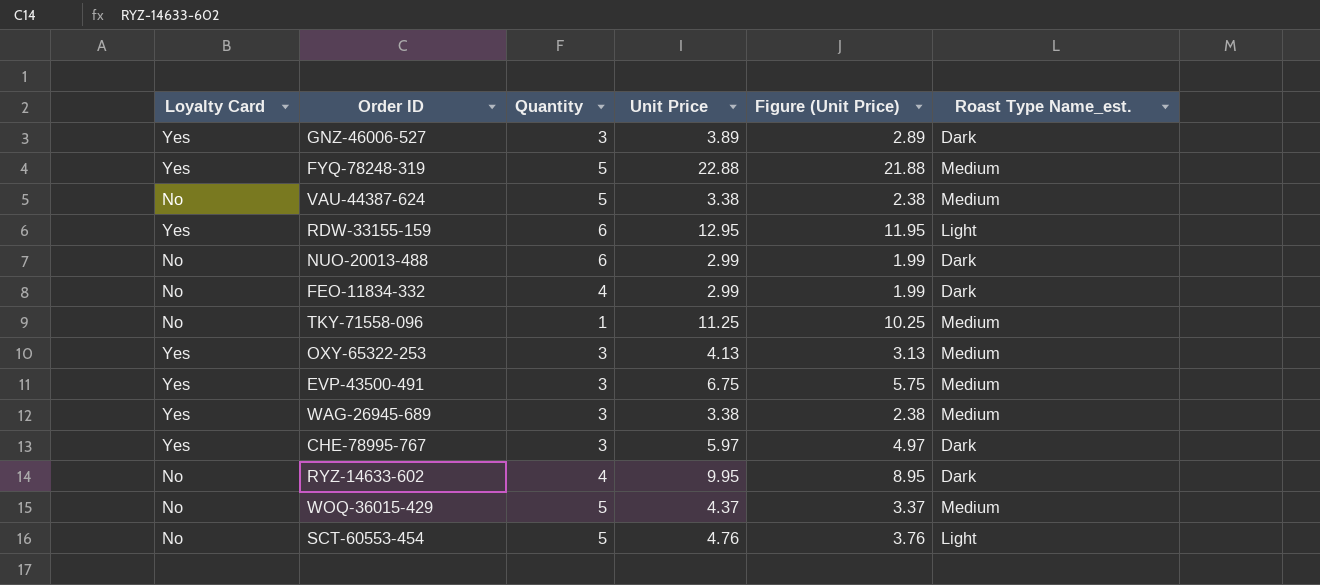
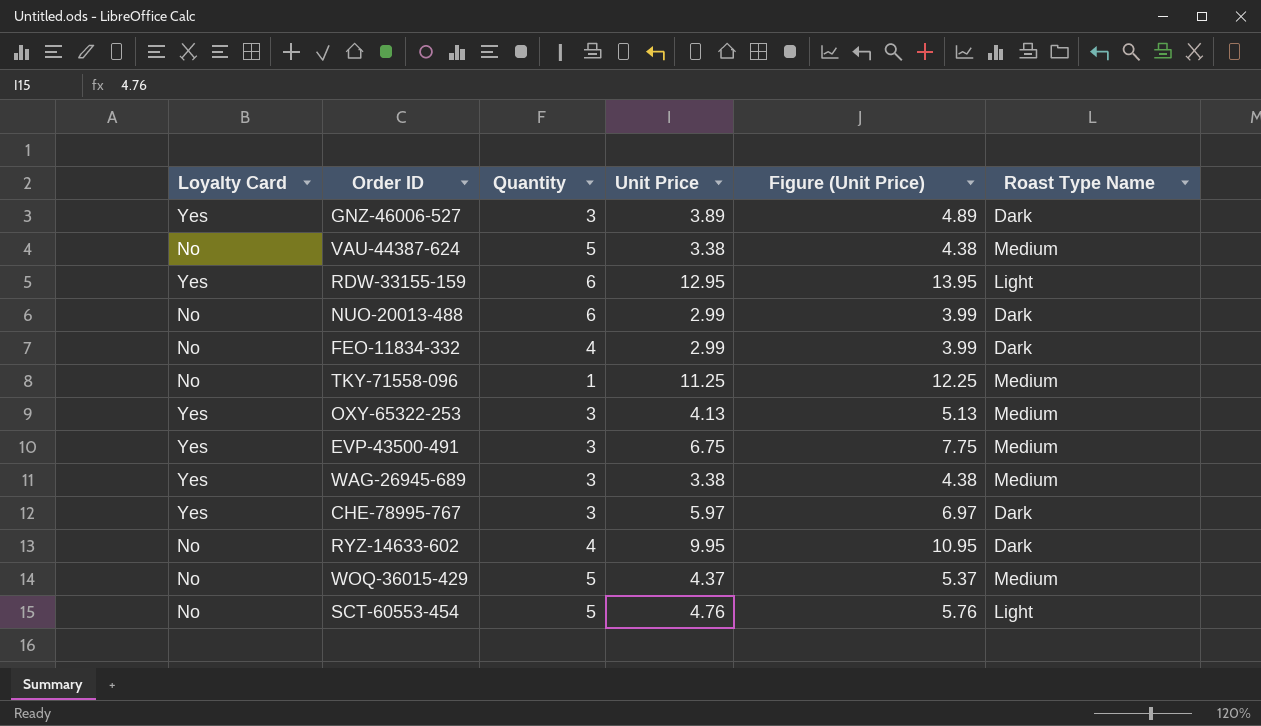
column Figure (Unit Price) | formula: [Unit Price] - 1 -> [Unit Price] + 1
column name: Roast Type Name_est. -> Roast Type Name
row FYQ-78248-319: Yes | 5 | 22.88 | 21.88 | Medium -> none

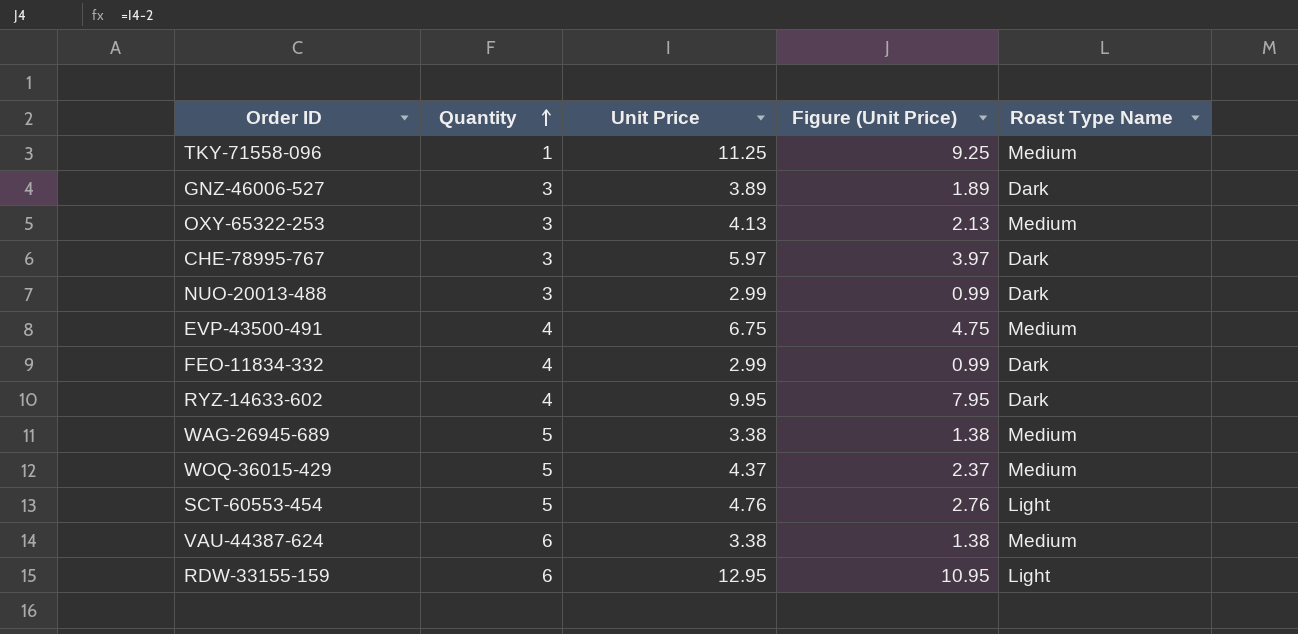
row order: none -> Quantity ascending
column Loyalty Card | position: 1 -> none
column Figure (Unit Price) | formula: [Unit Price] + 1 -> [Unit Price] - 2
NUO-20013-488 | Quantity: 6 -> 3
EVP-43500-491 | Quantity: 3 -> 4
WAG-26945-689 | Quantity: 3 -> 5
VAU-44387-624 | Quantity: 5 -> 6

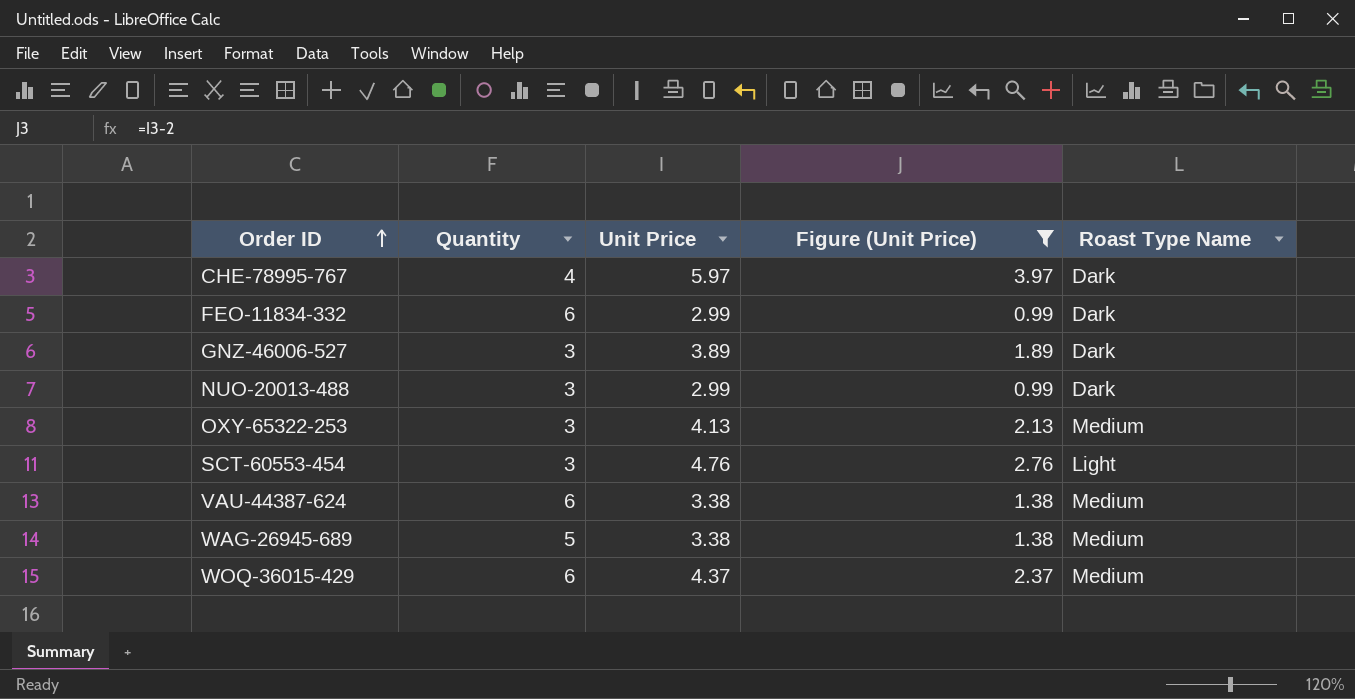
filter: none -> Figure (Unit Price) <= 3.97
row order: Quantity ascending -> Order ID ascending
CHE-78995-767 | Quantity: 3 -> 4
FEO-11834-332 | Quantity: 4 -> 6
SCT-60553-454 | Quantity: 5 -> 3
WOQ-36015-429 | Quantity: 5 -> 6

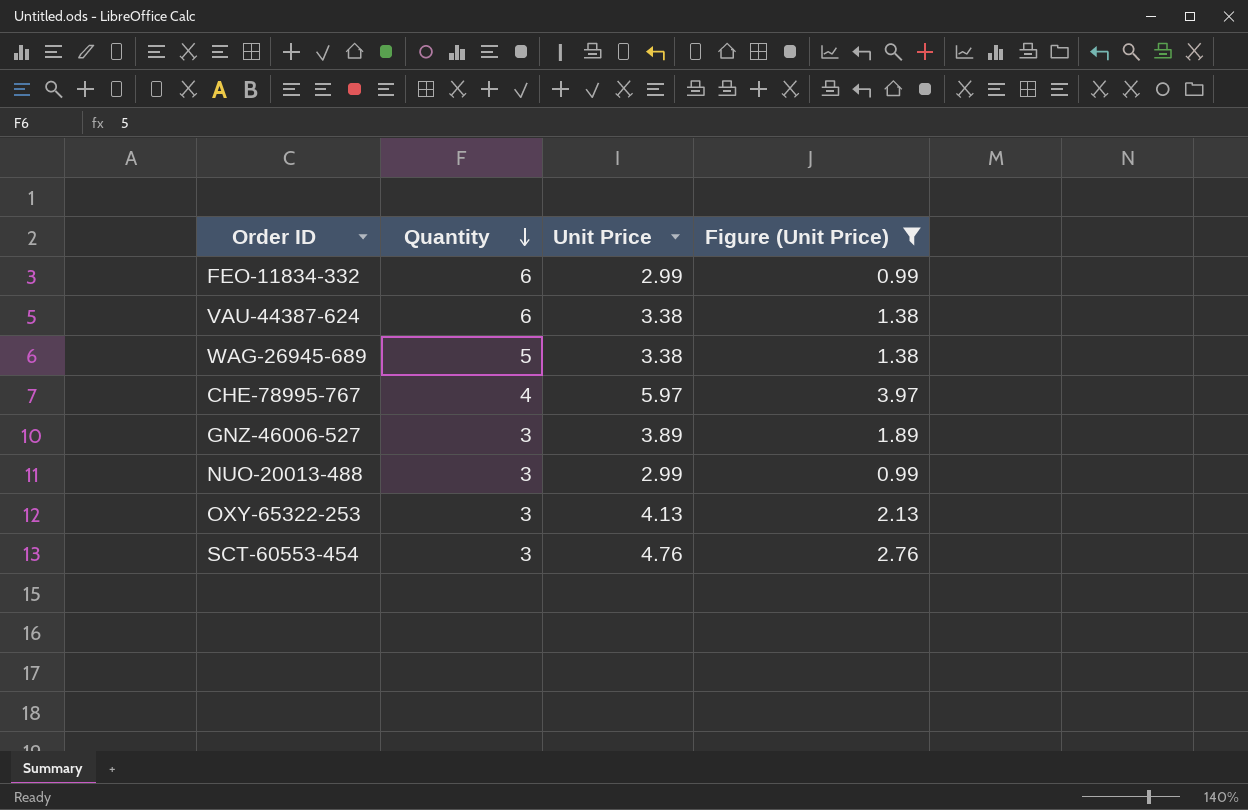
row order: Order ID ascending -> Quantity descending
column Roast Type Name | position: 5 -> none
row WOQ-36015-429: 6 | 4.37 | 2.37 | Medium -> none

